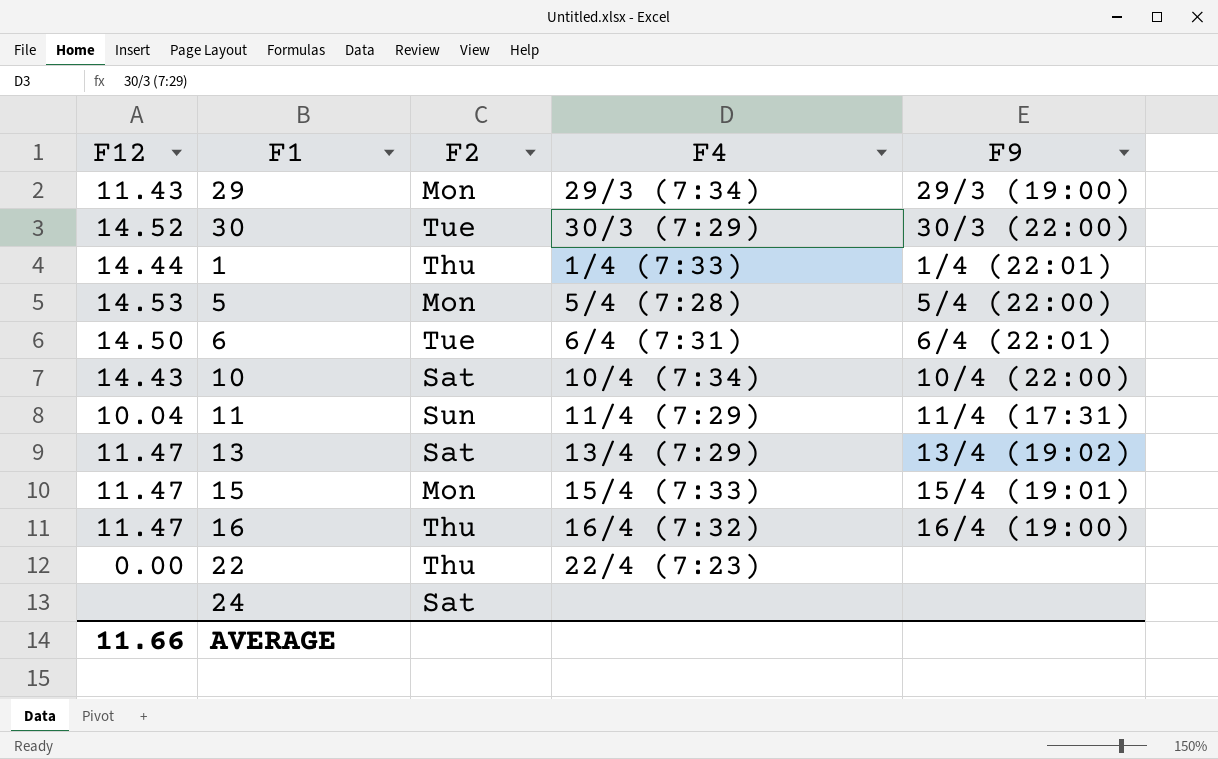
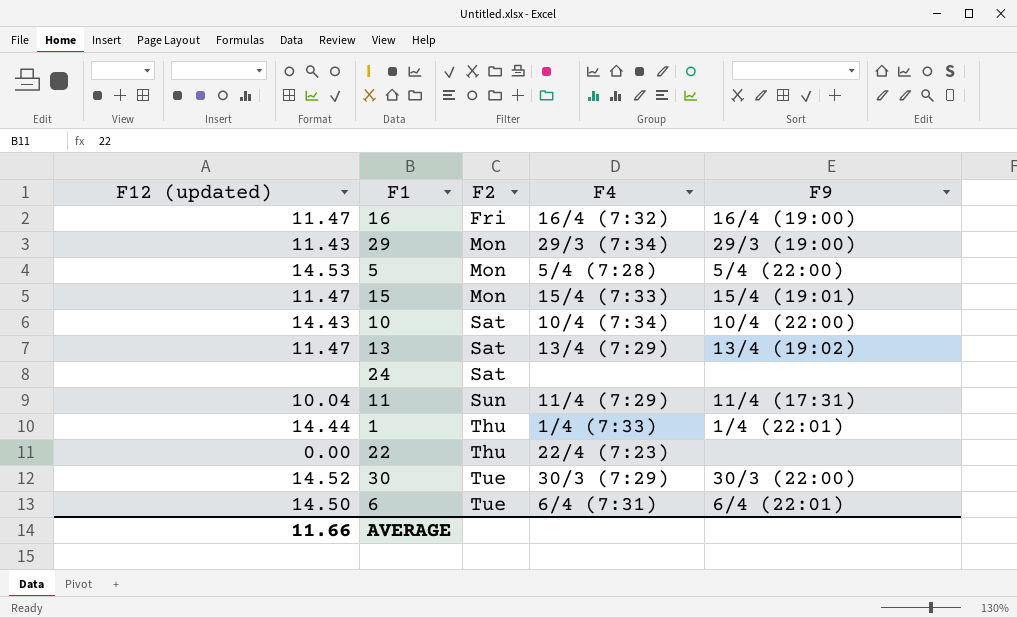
row order: none -> F2 ascending
column name: F12 -> F12 (updated)
16 | F2: Thu -> Fri

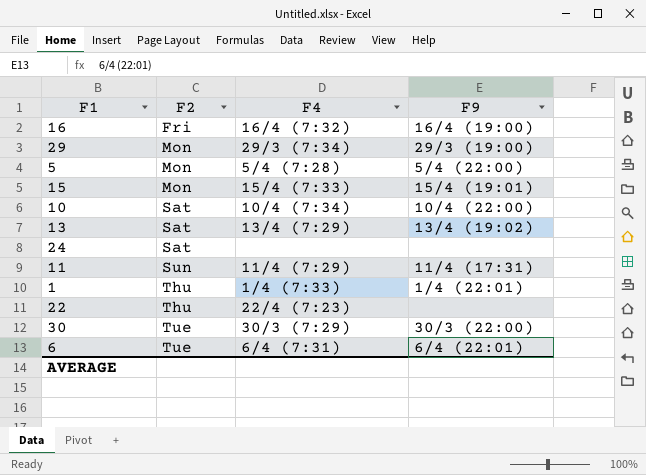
column F12 (updated) | position: 1 -> none

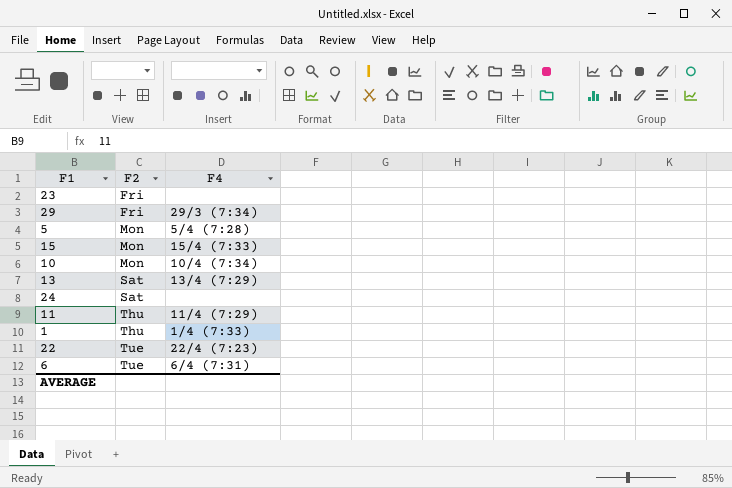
column F9 | position: 4 -> none
row 16: Fri | 16/4 (7:32) | 16/4 (19:00) -> none
row 30: Tue | 30/3 (7:29) | 30/3 (22:00) -> none
row 23: none -> Fri | none
29 | F2: Mon -> Fri
10 | F2: Sat -> Mon
11 | F2: Sun -> Thu
22 | F2: Thu -> Tue

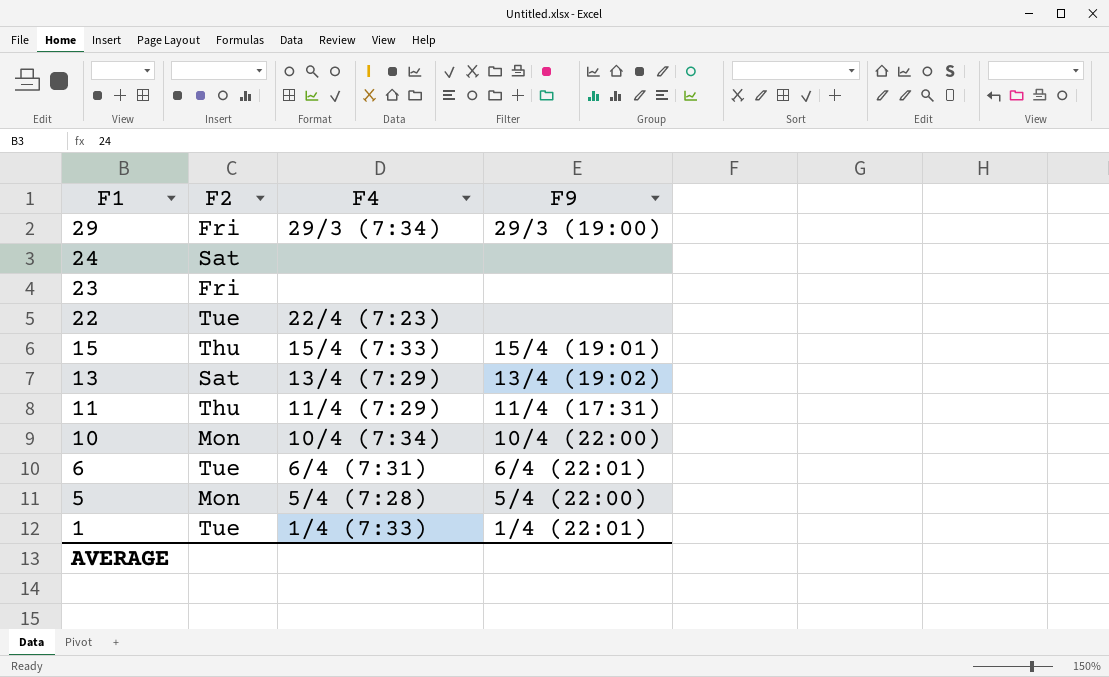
row order: F2 ascending -> F1 descending
column F9 | position: none -> 4
15 | F2: Mon -> Thu
1 | F2: Thu -> Tue

